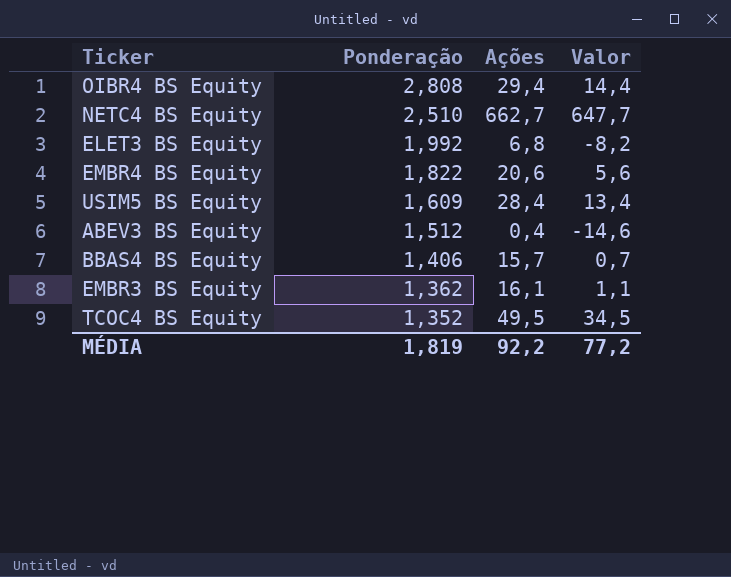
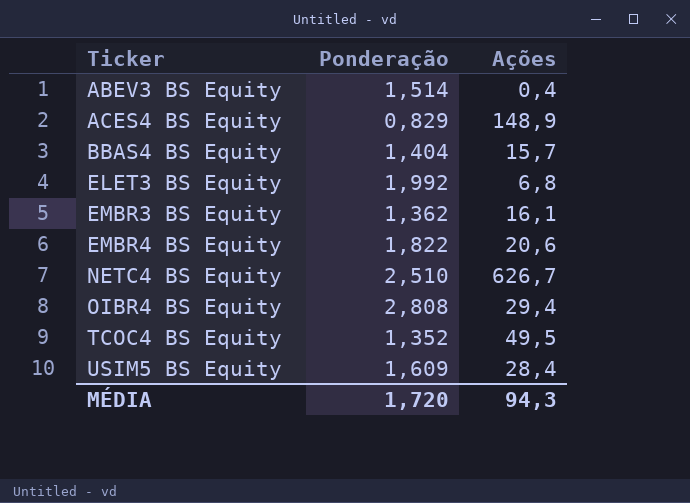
row order: Ponderação descending -> Ticker ascending
column Valor | formula: [Ações] - 15 -> none
ABEV3 BS Equity | Ponderação: 1,512 -> 1,514
row ACES4 BS Equity: none -> 0,829 | 148,9
BBAS4 BS Equity | Ponderação: 1,406 -> 1,404
NETC4 BS Equity | Ações: 662,7 -> 626,7
MÉDIA | Ponderação: 1,819 -> 1,720
MÉDIA | Ações: 92,2 -> 94,3

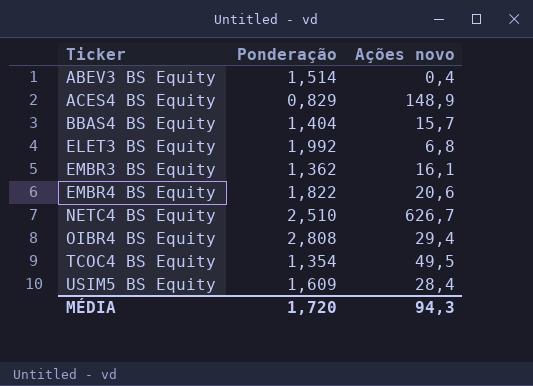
column name: Ações -> Ações novo
TCOC4 BS Equity | Ponderação: 1,352 -> 1,354

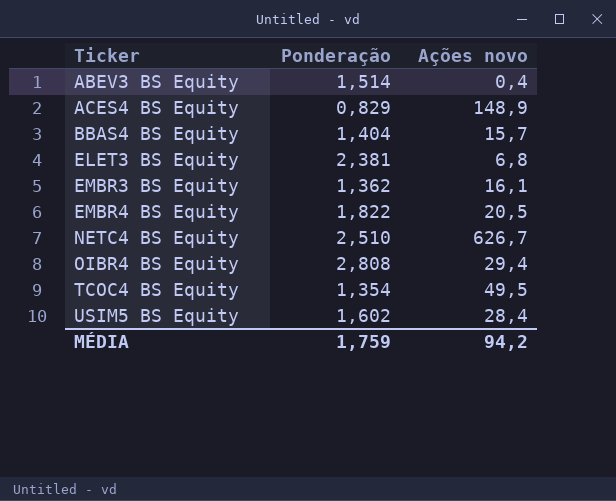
ELET3 BS Equity | Ponderação: 1,992 -> 2,381
EMBR4 BS Equity | Ações novo: 20,6 -> 20,5
USIM5 BS Equity | Ponderação: 1,609 -> 1,602
MÉDIA | Ponderação: 1,720 -> 1,759
MÉDIA | Ações novo: 94,3 -> 94,2

